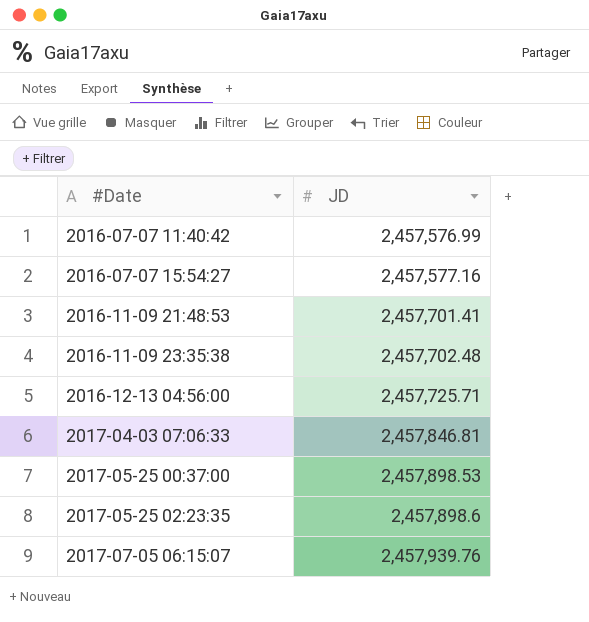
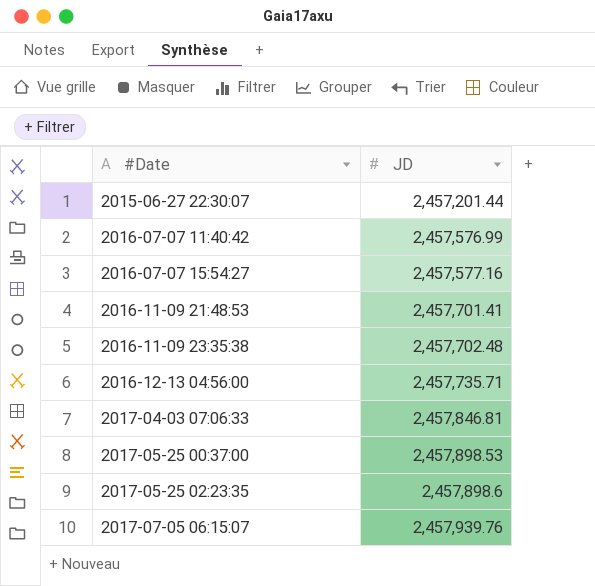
row 2015-06-27 22:30:07: none -> 2,457,201.44
2016-12-13 04:56:00 | JD: 2,457,725.71 -> 2,457,735.71

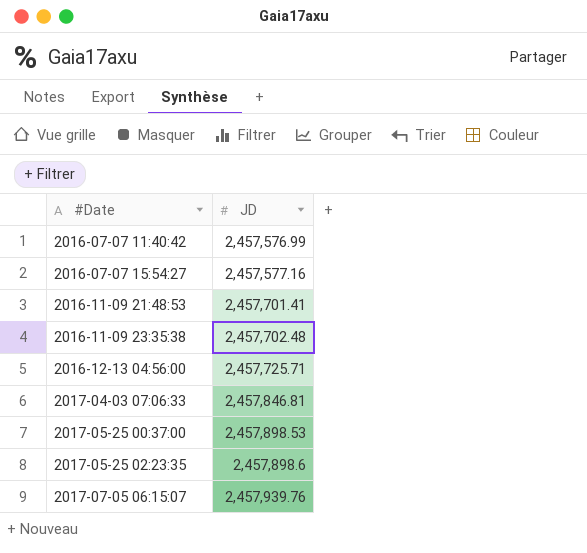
row 2015-06-27 22:30:07: 2,457,201.44 -> none
2016-12-13 04:56:00 | JD: 2,457,735.71 -> 2,457,725.71

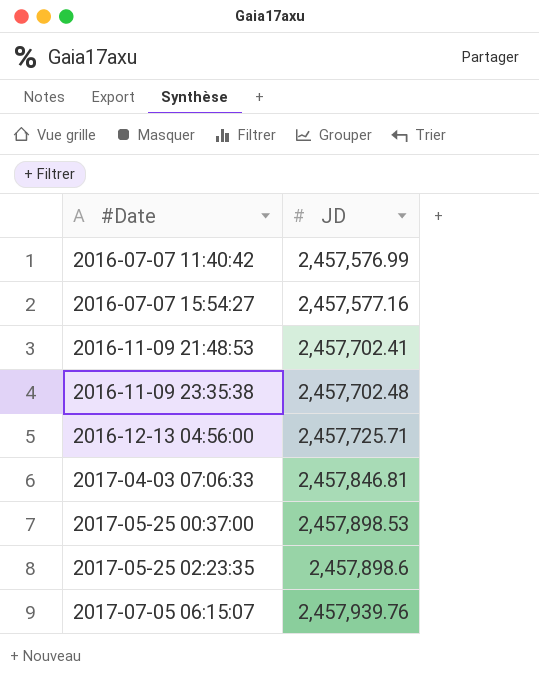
2016-11-09 21:48:53 | JD: 2,457,701.41 -> 2,457,702.41

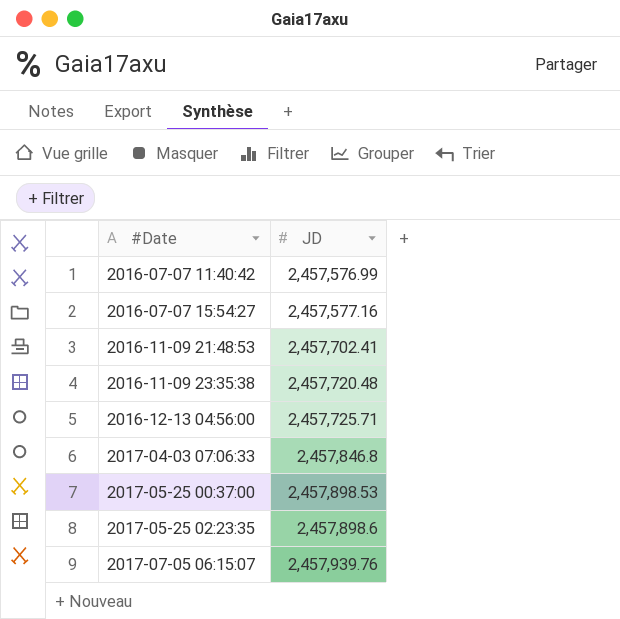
2016-11-09 23:35:38 | JD: 2,457,702.48 -> 2,457,720.48
2017-04-03 07:06:33 | JD: 2,457,846.81 -> 2,457,846.8

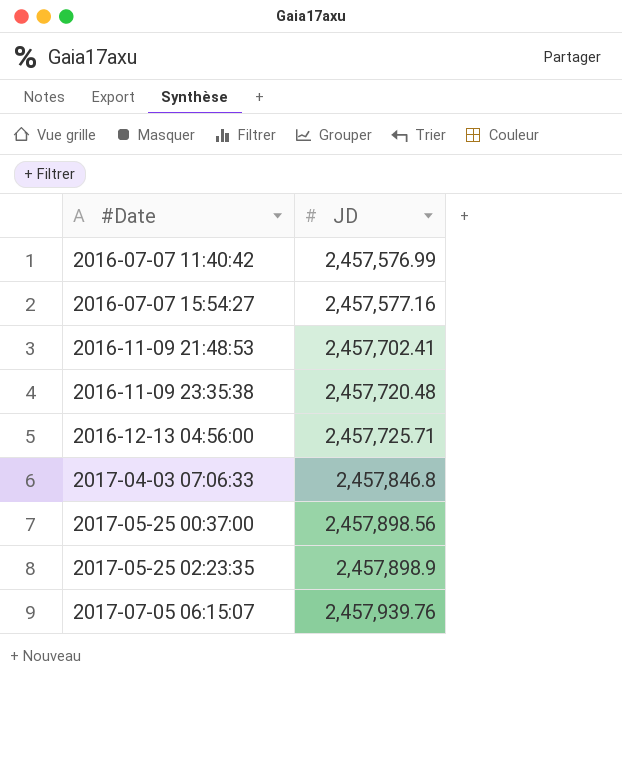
2017-05-25 00:37:00 | JD: 2,457,898.53 -> 2,457,898.56
2017-05-25 02:23:35 | JD: 2,457,898.6 -> 2,457,898.9

